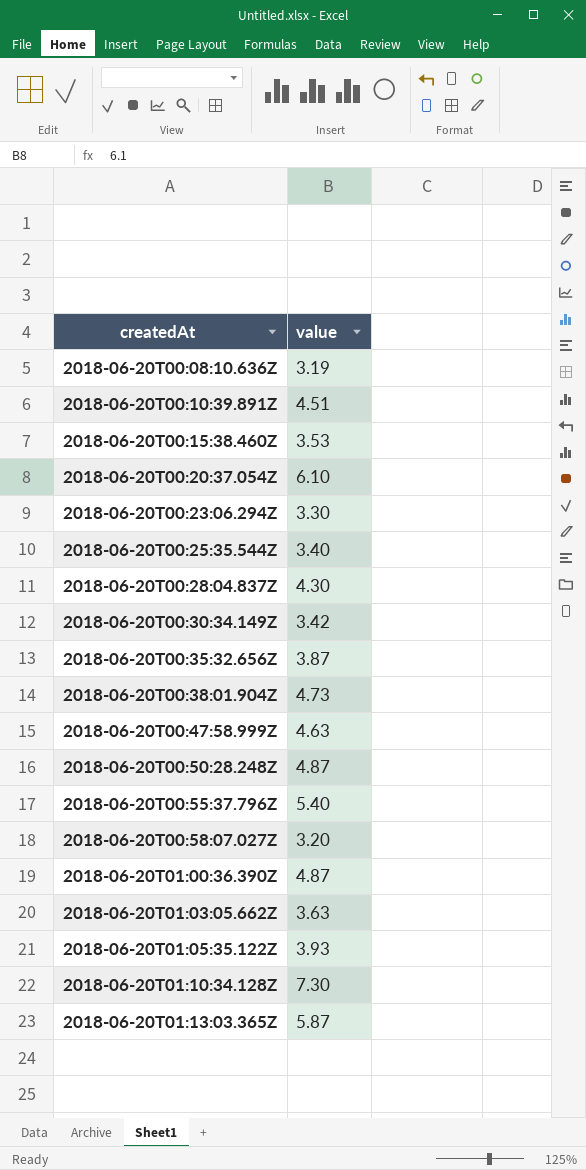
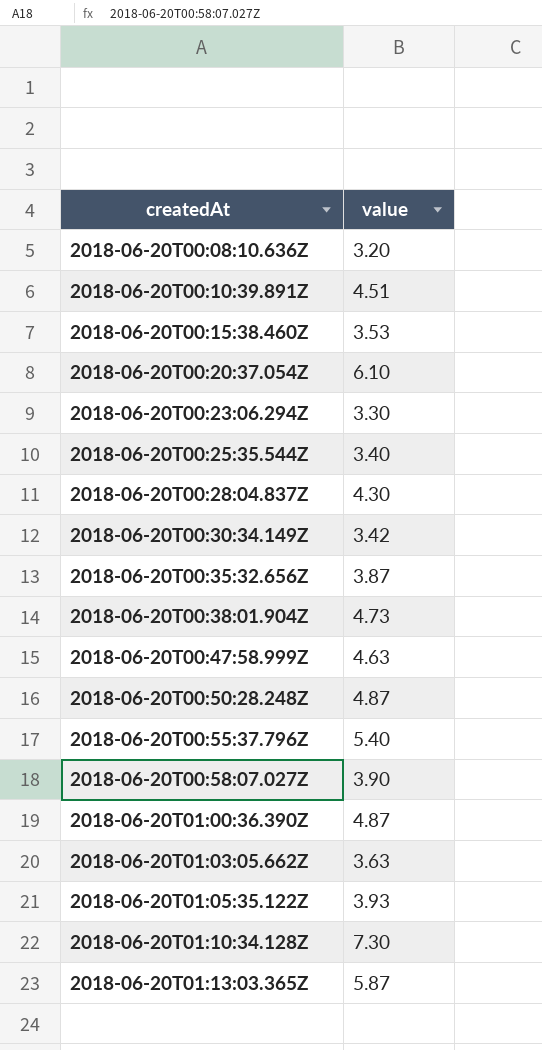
2018-06-20T00:08:10.636Z | value: 3.19 -> 3.20
2018-06-20T00:58:07.027Z | value: 3.20 -> 3.90

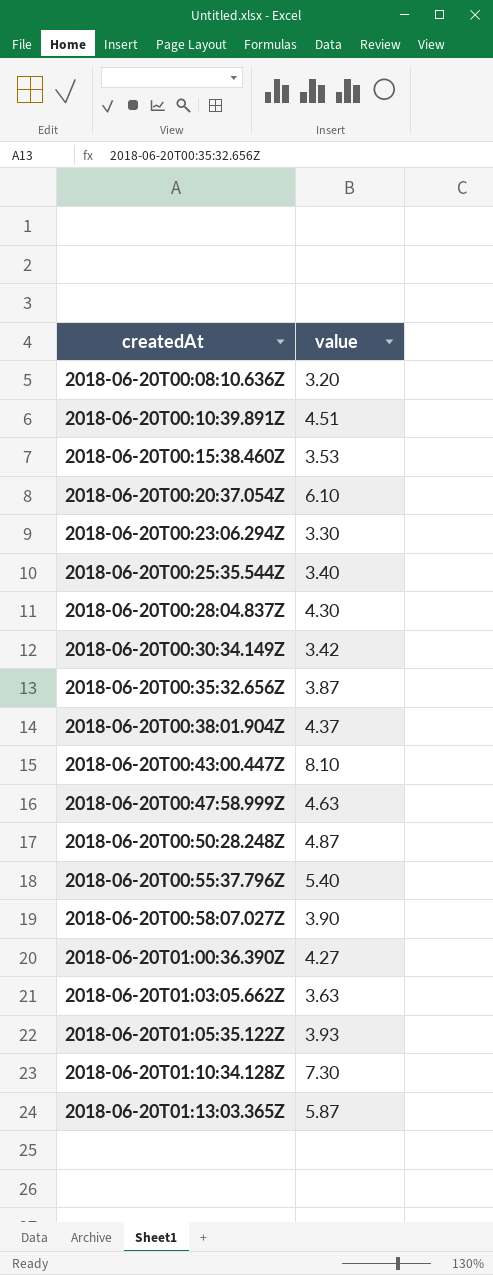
2018-06-20T00:38:01.904Z | value: 4.73 -> 4.37
row 2018-06-20T00:43:00.447Z: none -> 8.10
2018-06-20T01:00:36.390Z | value: 4.87 -> 4.27

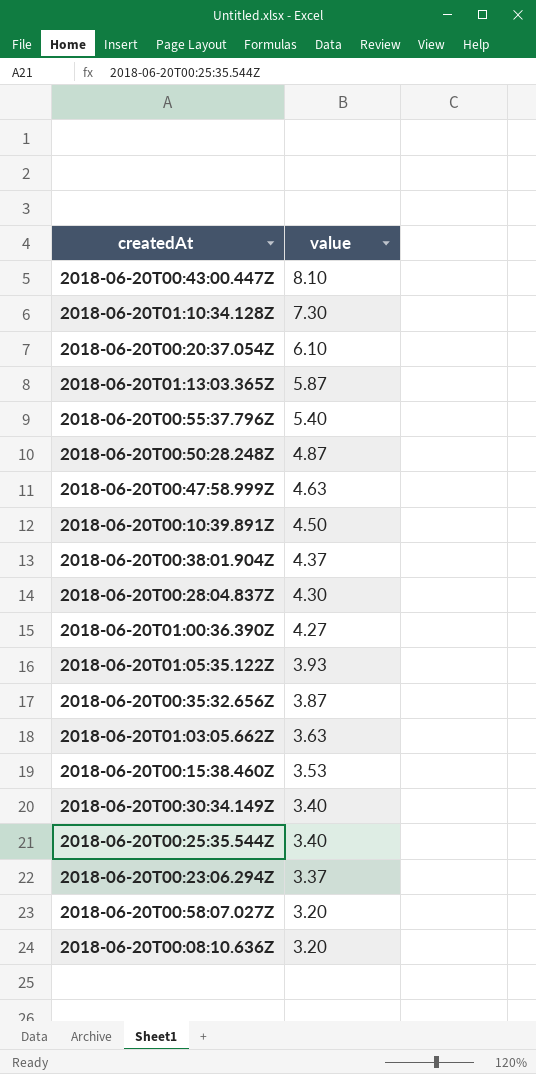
row order: createdAt ascending -> value descending
2018-06-20T00:10:39.891Z | value: 4.51 -> 4.50
2018-06-20T00:30:34.149Z | value: 3.42 -> 3.40
2018-06-20T00:23:06.294Z | value: 3.30 -> 3.37
2018-06-20T00:58:07.027Z | value: 3.90 -> 3.20

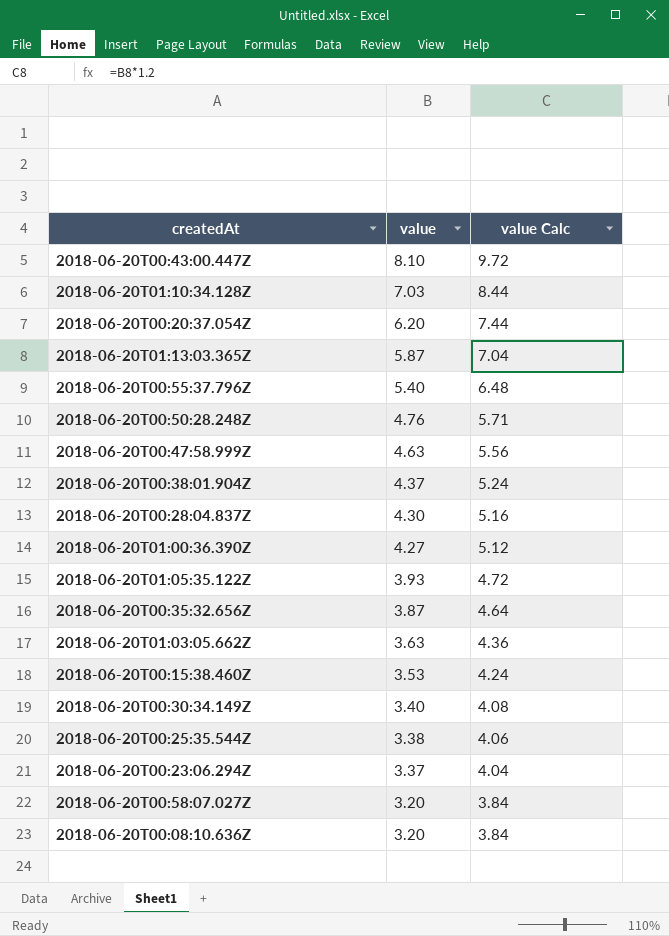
column value Calc | formula: none -> [value] * 1.2
row 2018-06-20T00:10:39.891Z: 4.50 -> none
2018-06-20T01:10:34.128Z | value: 7.30 -> 7.03
2018-06-20T00:20:37.054Z | value: 6.10 -> 6.20
2018-06-20T00:50:28.248Z | value: 4.87 -> 4.76
2018-06-20T00:25:35.544Z | value: 3.40 -> 3.38

